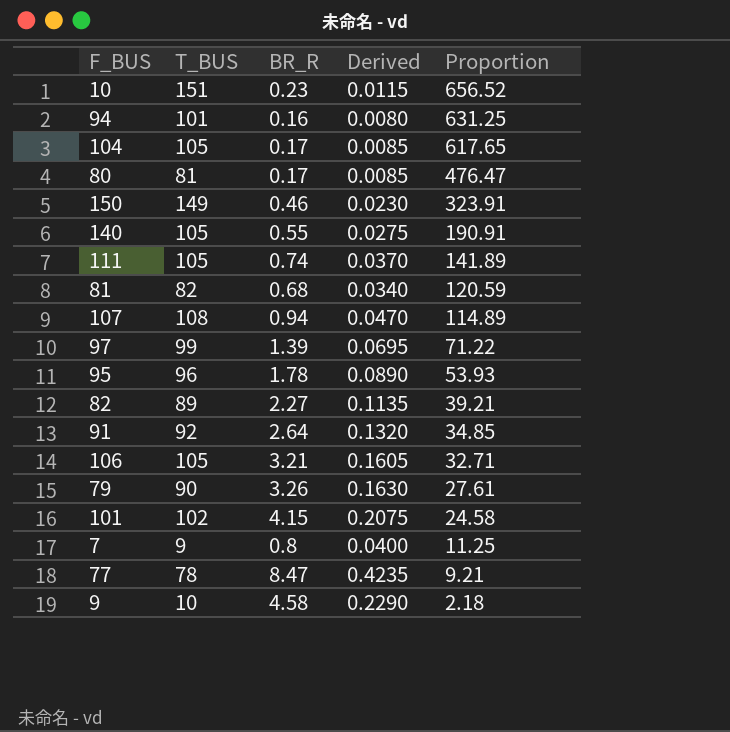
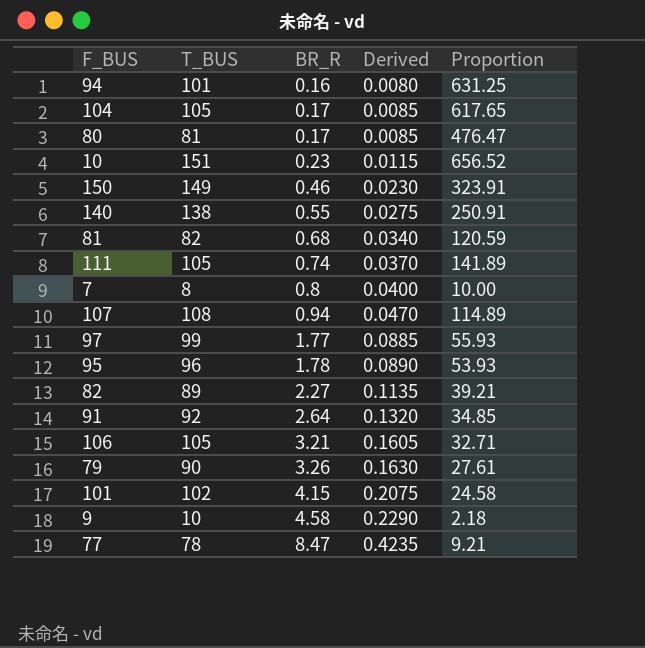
row order: Proportion descending -> BR_R ascending
140 | T_BUS: 105 -> 138
140 | Proportion: 190.91 -> 250.91
7 | T_BUS: 9 -> 8
7 | Proportion: 11.25 -> 10.00
97 | BR_R: 1.39 -> 1.77
97 | Derived: 0.0695 -> 0.0885
97 | Proportion: 71.22 -> 55.93

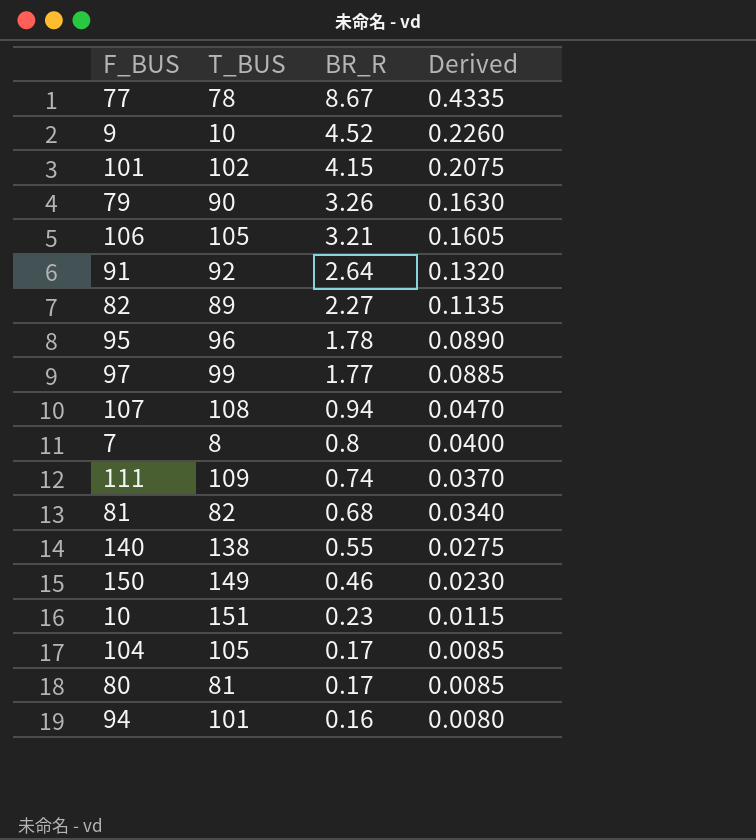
row order: BR_R ascending -> BR_R descending
column Proportion | formula: [T_BUS] / [BR_R] -> none
77 | BR_R: 8.47 -> 8.67
77 | Derived: 0.4235 -> 0.4335
9 | BR_R: 4.58 -> 4.52
9 | Derived: 0.2290 -> 0.2260
111 | T_BUS: 105 -> 109

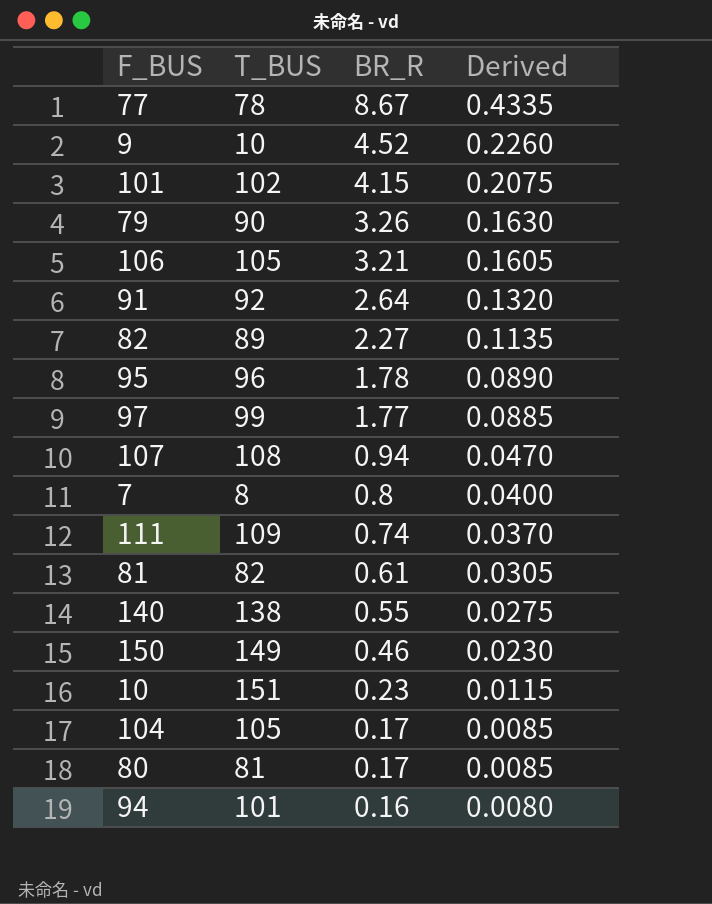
81 | BR_R: 0.68 -> 0.61
81 | Derived: 0.0340 -> 0.0305

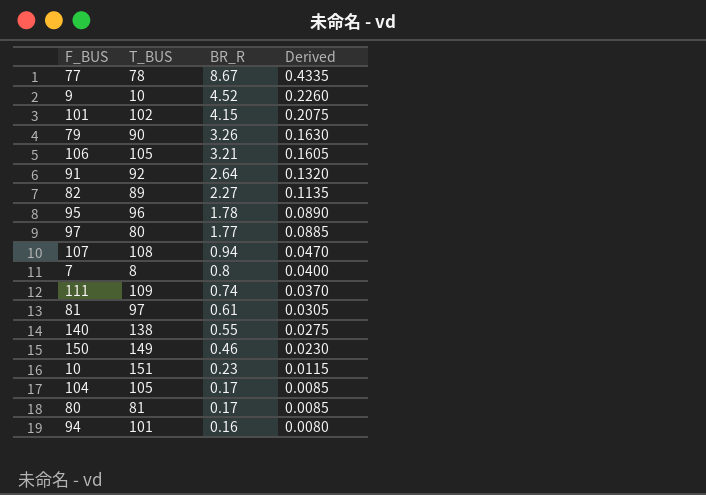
97 | T_BUS: 99 -> 80
81 | T_BUS: 82 -> 97

